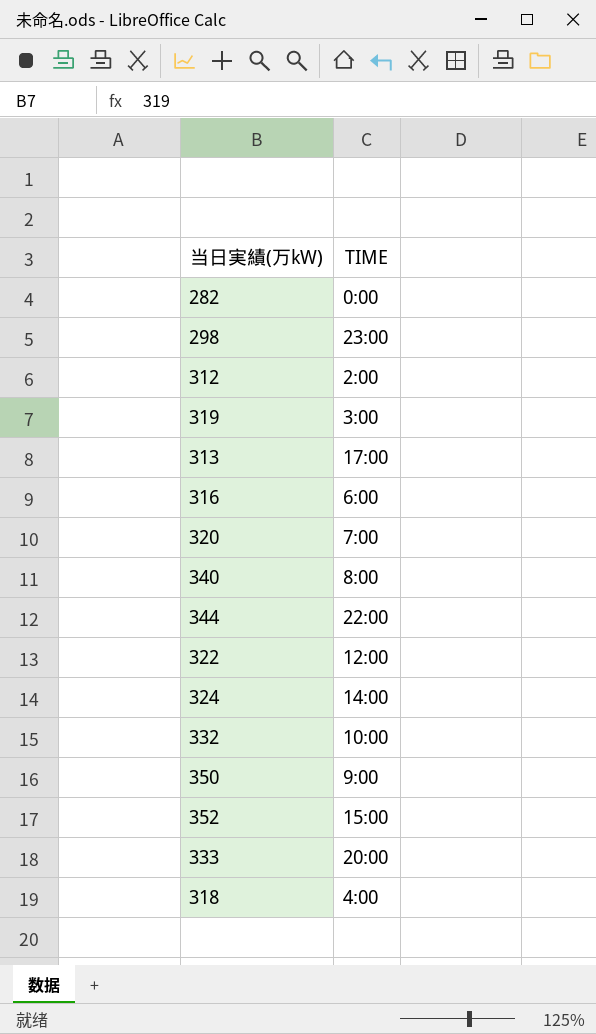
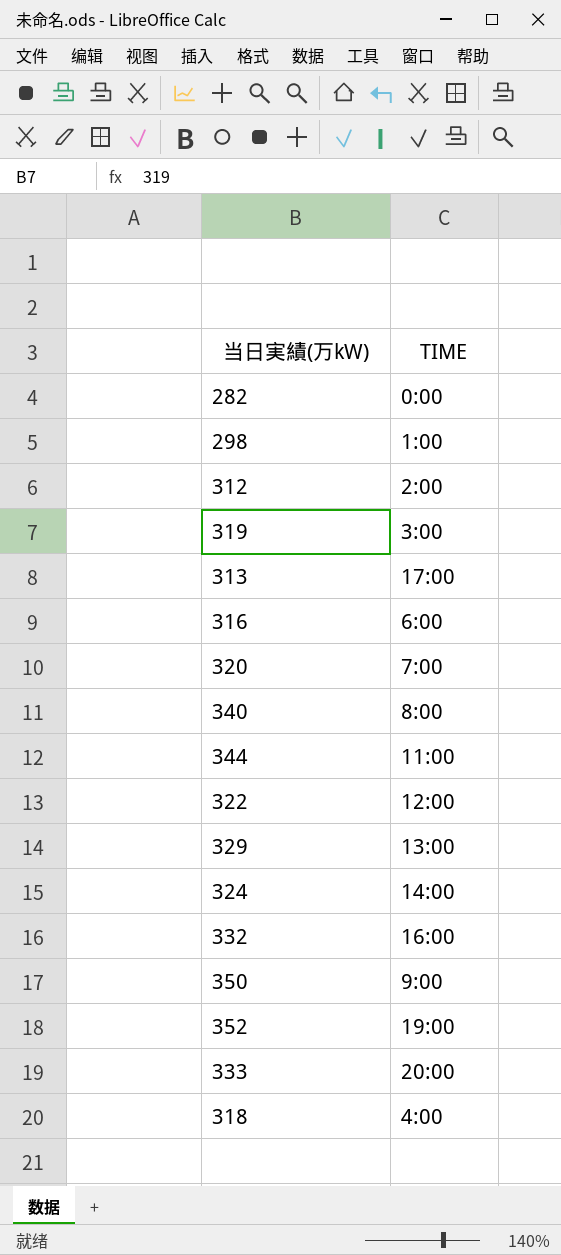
298 | TIME: 23:00 -> 1:00
344 | TIME: 22:00 -> 11:00
row 329: none -> 13:00
332 | TIME: 10:00 -> 16:00
352 | TIME: 15:00 -> 19:00

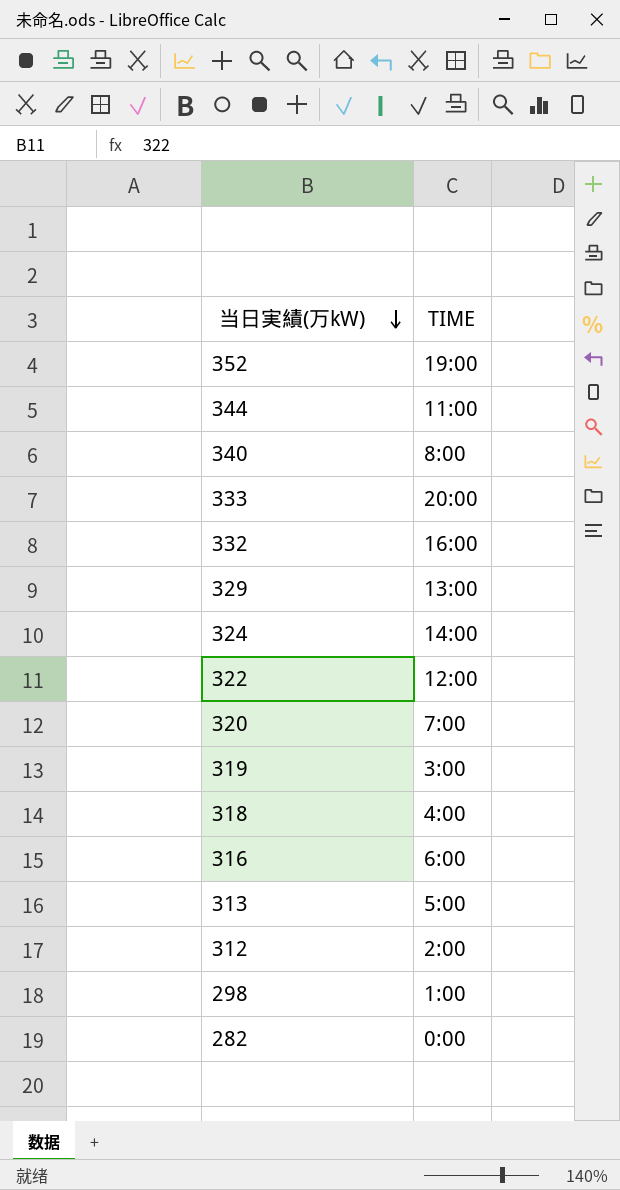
row order: none -> 当日実績(万kW) descending
row 350: 9:00 -> none
313 | TIME: 17:00 -> 5:00

